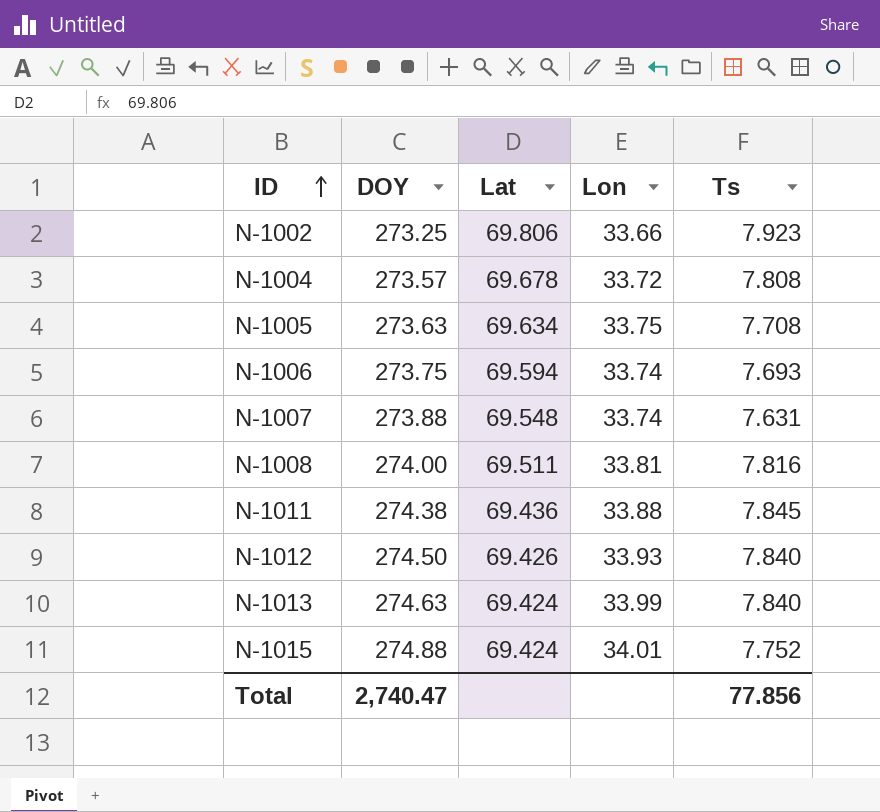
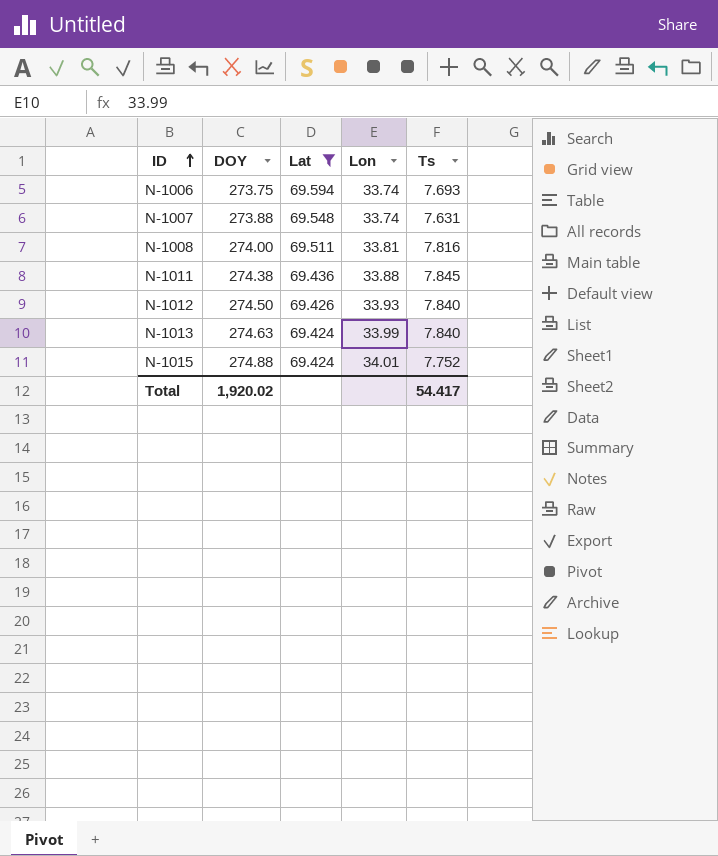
filter: none -> Lat <= 69.594
Total | DOY: 2,740.47 -> 1,920.02
Total | Ts: 77.856 -> 54.417

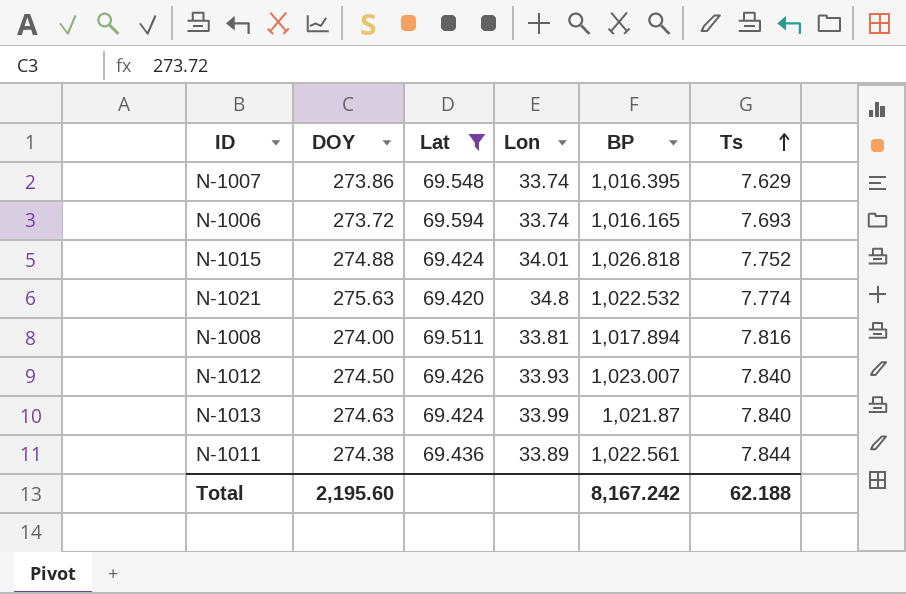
row order: ID ascending -> Ts ascending
column BP | position: none -> 5
N-1007 | DOY: 273.88 -> 273.86
N-1007 | Ts: 7.631 -> 7.629
N-1006 | DOY: 273.75 -> 273.72
row N-1021: none -> 275.63 | 69.420 | 34.8 | 1,022.532 | 7.774
N-1011 | Lon: 33.88 -> 33.89
N-1011 | Ts: 7.845 -> 7.844
Total | DOY: 1,920.02 -> 2,195.60
Total | Ts: 54.417 -> 62.188

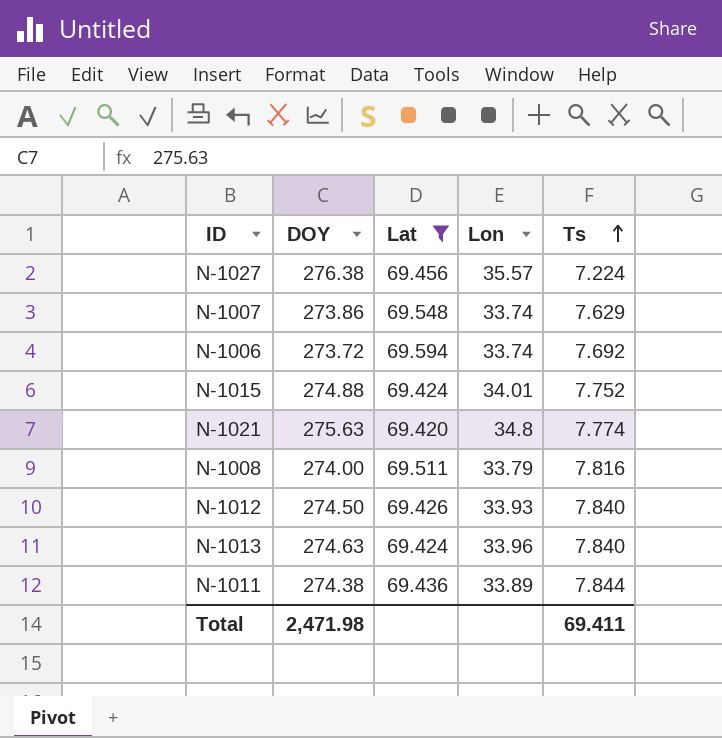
column BP | position: 5 -> none
row N-1027: none -> 276.38 | 69.456 | 35.57 | 7.224
N-1006 | Ts: 7.693 -> 7.692
N-1008 | Lon: 33.81 -> 33.79
N-1013 | Lon: 33.99 -> 33.96
Total | DOY: 2,195.60 -> 2,471.98
Total | Ts: 62.188 -> 69.411

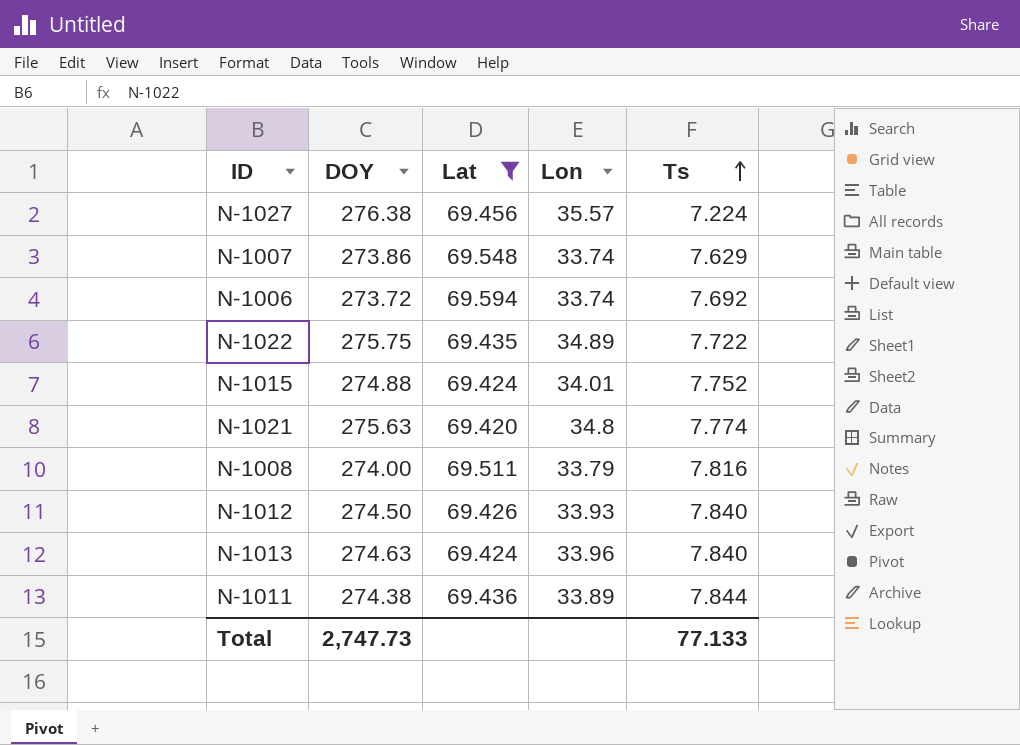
row N-1022: none -> 275.75 | 69.435 | 34.89 | 7.722
Total | DOY: 2,471.98 -> 2,747.73
Total | Ts: 69.411 -> 77.133

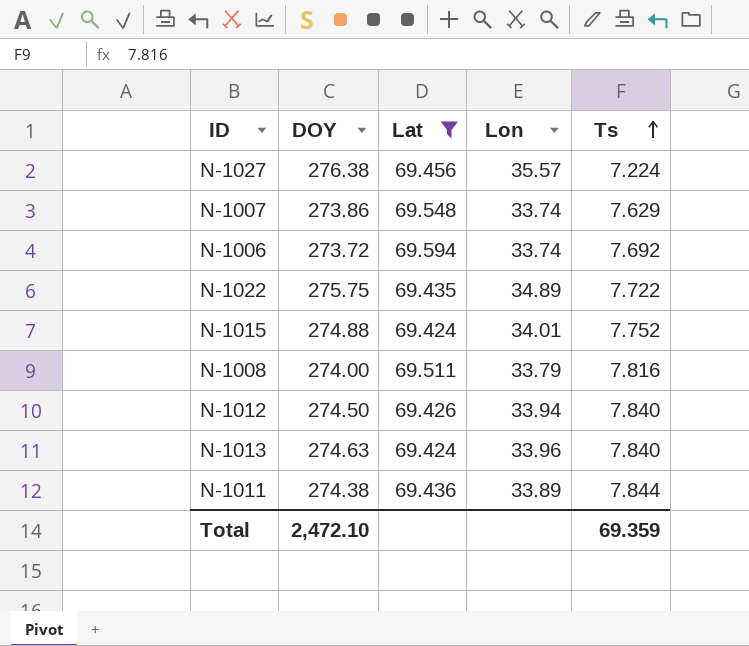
row N-1021: 275.63 | 69.420 | 34.8 | 7.774 -> none
N-1012 | Lon: 33.93 -> 33.94
Total | DOY: 2,747.73 -> 2,472.10
Total | Ts: 77.133 -> 69.359

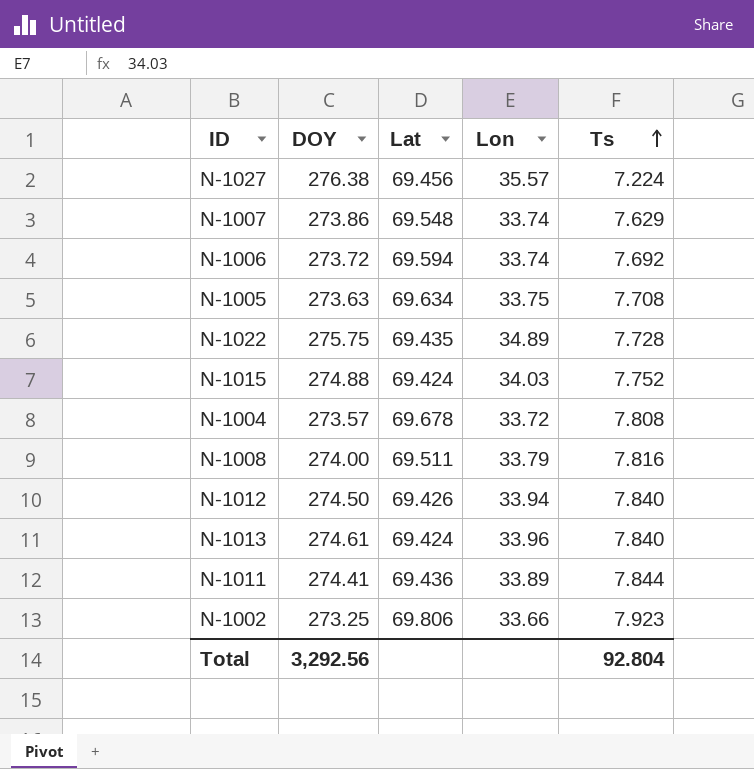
filter: Lat <= 69.594 -> none
N-1022 | Ts: 7.722 -> 7.728
N-1015 | Lon: 34.01 -> 34.03
N-1013 | DOY: 274.63 -> 274.61
N-1011 | DOY: 274.38 -> 274.41
Total | DOY: 2,472.10 -> 3,292.56
Total | Ts: 69.359 -> 92.804

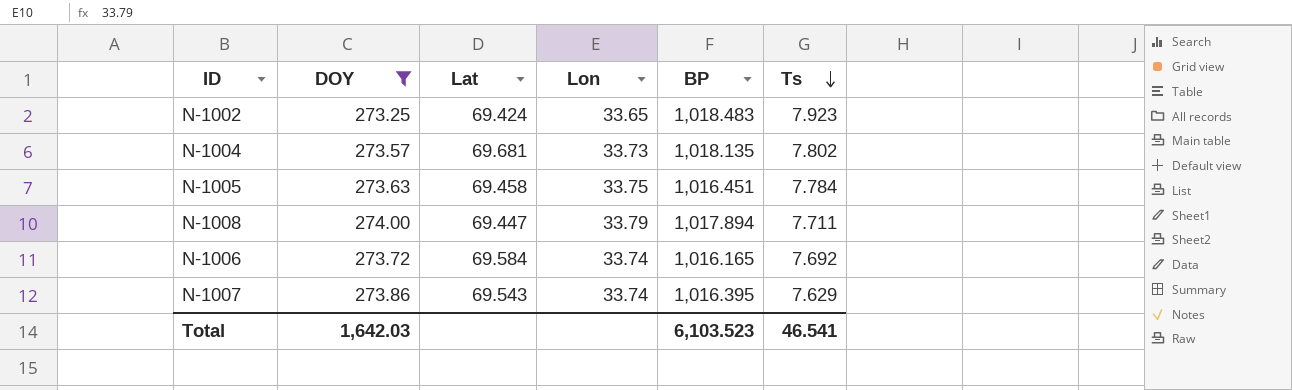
filter: none -> DOY <= 274.00
row order: Ts ascending -> Ts descending
column BP | position: none -> 5
N-1002 | Lat: 69.806 -> 69.424
N-1002 | Lon: 33.66 -> 33.65
N-1004 | Lat: 69.678 -> 69.681
N-1004 | Lon: 33.72 -> 33.73
N-1004 | Ts: 7.808 -> 7.802
N-1005 | Lat: 69.634 -> 69.458
N-1005 | Ts: 7.708 -> 7.784
N-1008 | Lat: 69.511 -> 69.447
N-1008 | Ts: 7.816 -> 7.711
N-1006 | Lat: 69.594 -> 69.584
N-1007 | Lat: 69.548 -> 69.543
Total | DOY: 3,292.56 -> 1,642.03
Total | Ts: 92.804 -> 46.541

